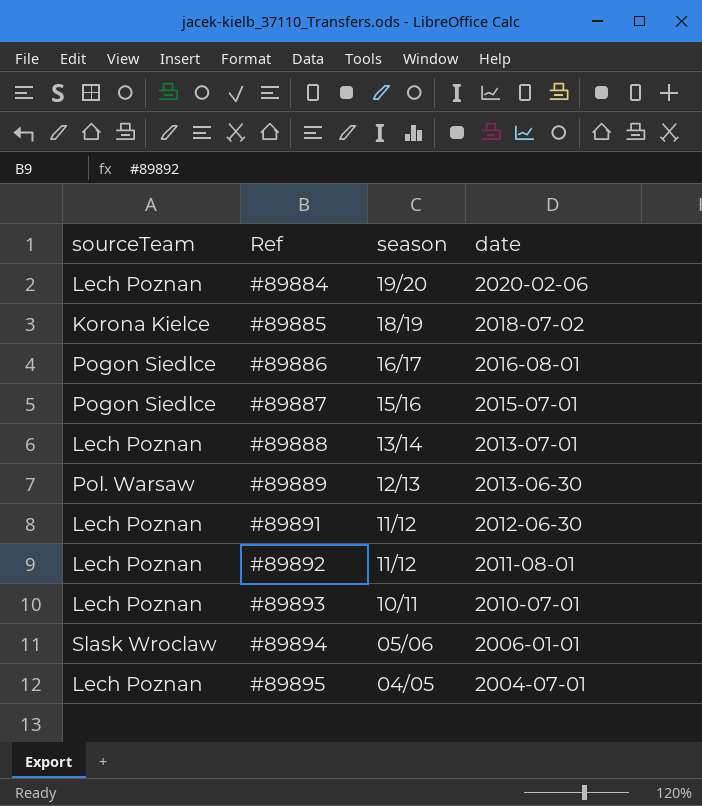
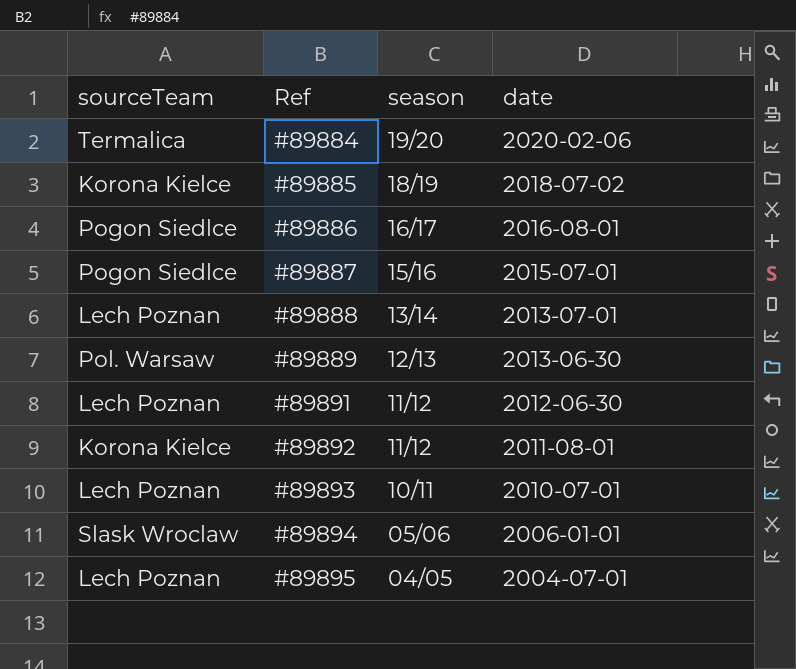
#89884 | sourceTeam: Lech Poznan -> Termalica
#89892 | sourceTeam: Lech Poznan -> Korona Kielce

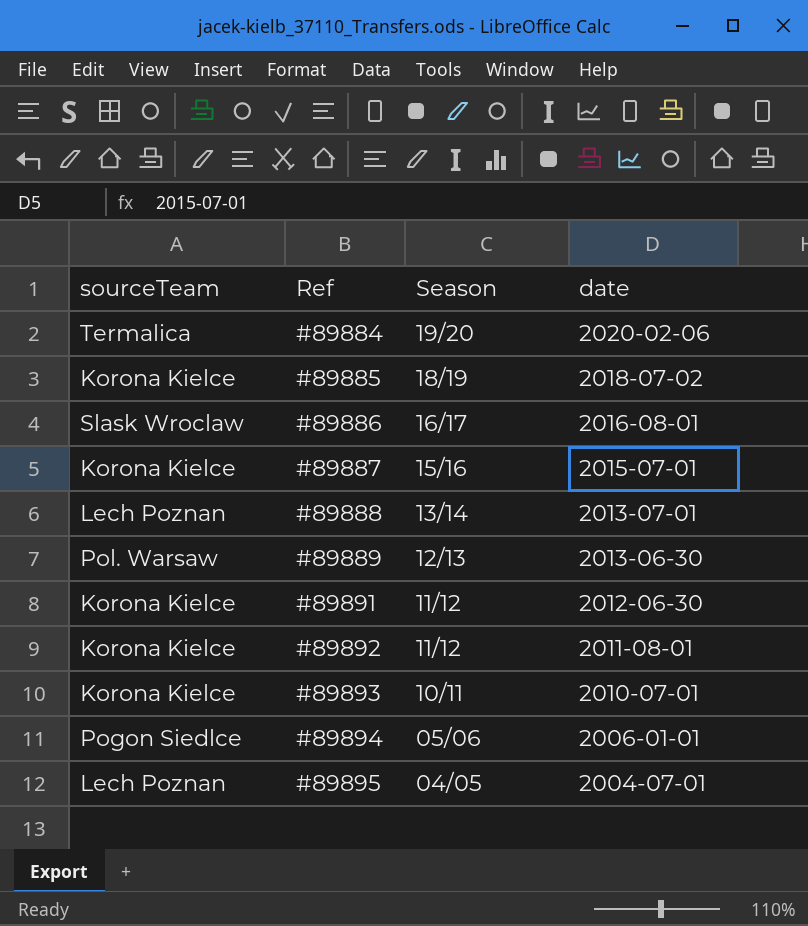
column name: season -> Season
#89886 | sourceTeam: Pogon Siedlce -> Slask Wroclaw
#89887 | sourceTeam: Pogon Siedlce -> Korona Kielce
#89891 | sourceTeam: Lech Poznan -> Korona Kielce
#89893 | sourceTeam: Lech Poznan -> Korona Kielce
#89894 | sourceTeam: Slask Wroclaw -> Pogon Siedlce

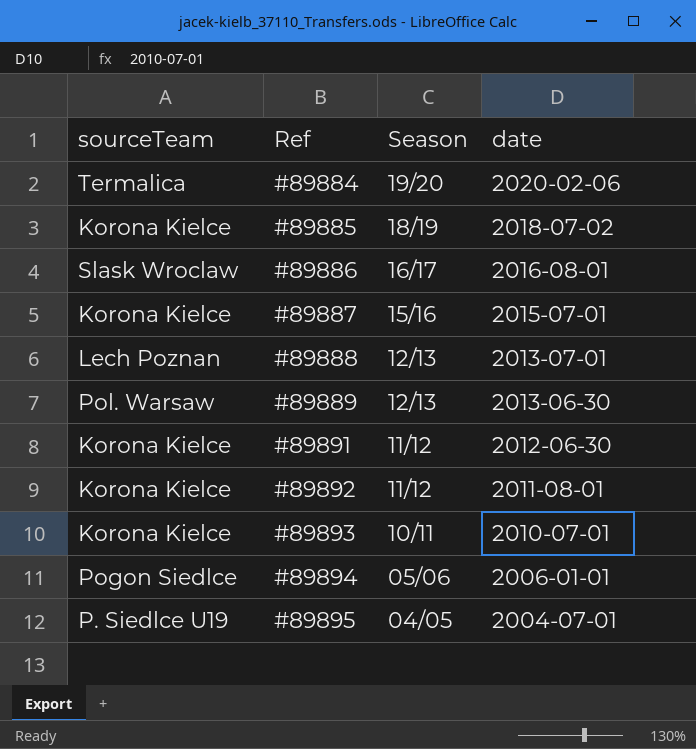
#89888 | Season: 13/14 -> 12/13
#89895 | sourceTeam: Lech Poznan -> P. Siedlce U19

